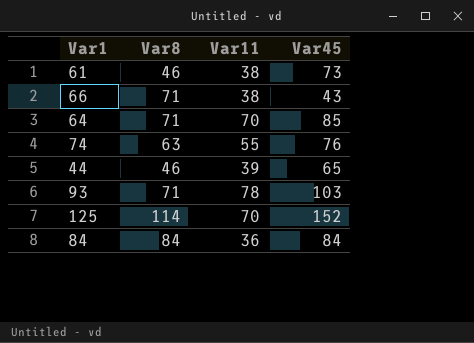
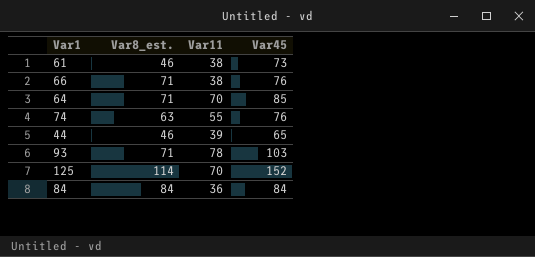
column name: Var8 -> Var8_est.
66 | Var45: 43 -> 76

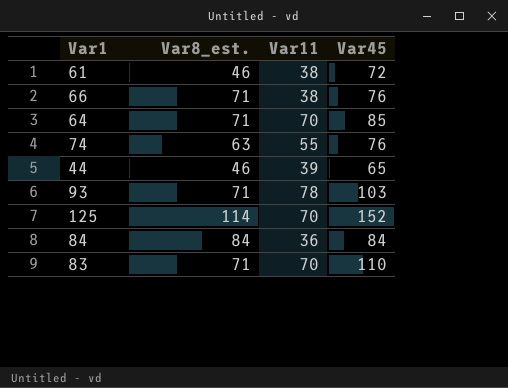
61 | Var45: 73 -> 72
row 83: none -> 71 | 70 | 110

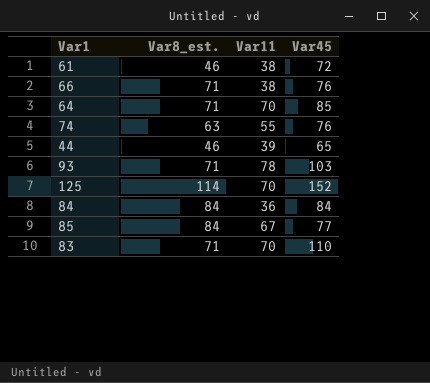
row 85: none -> 84 | 67 | 77

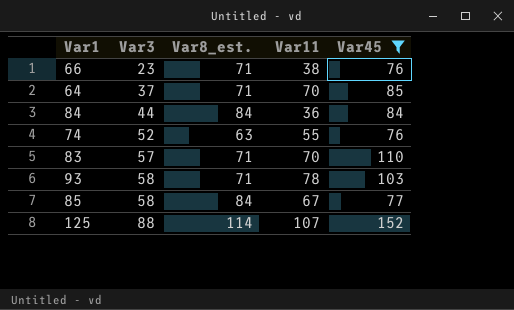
filter: none -> Var45 >= 76
row order: none -> Var3 ascending
column Var3 | position: none -> 2
125 | Var11: 70 -> 107

